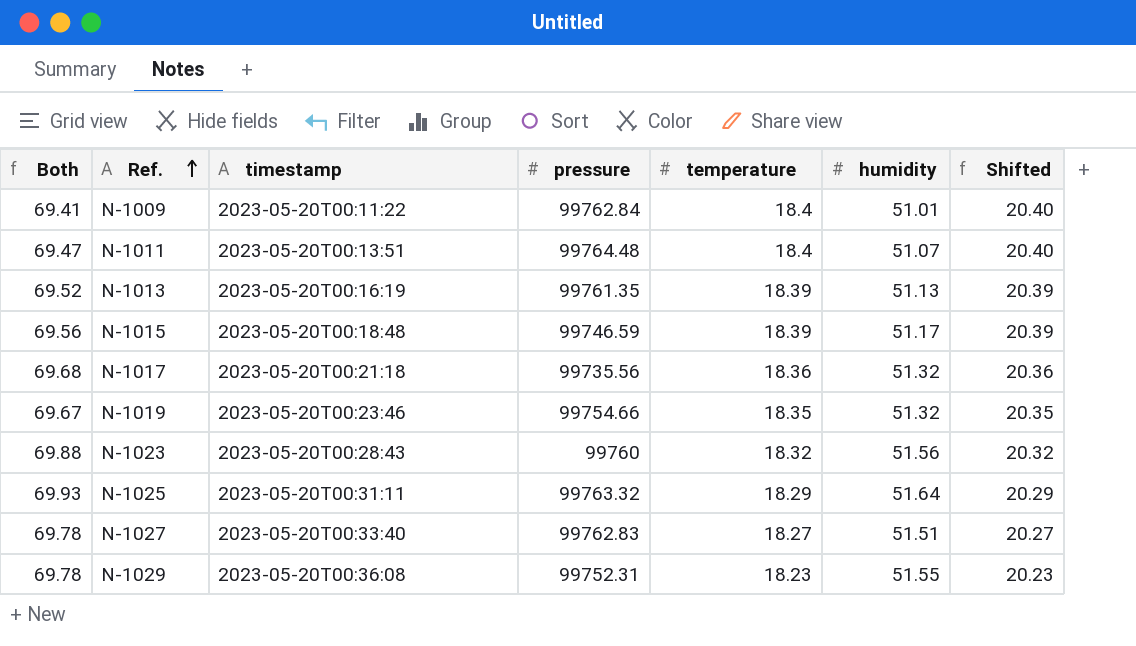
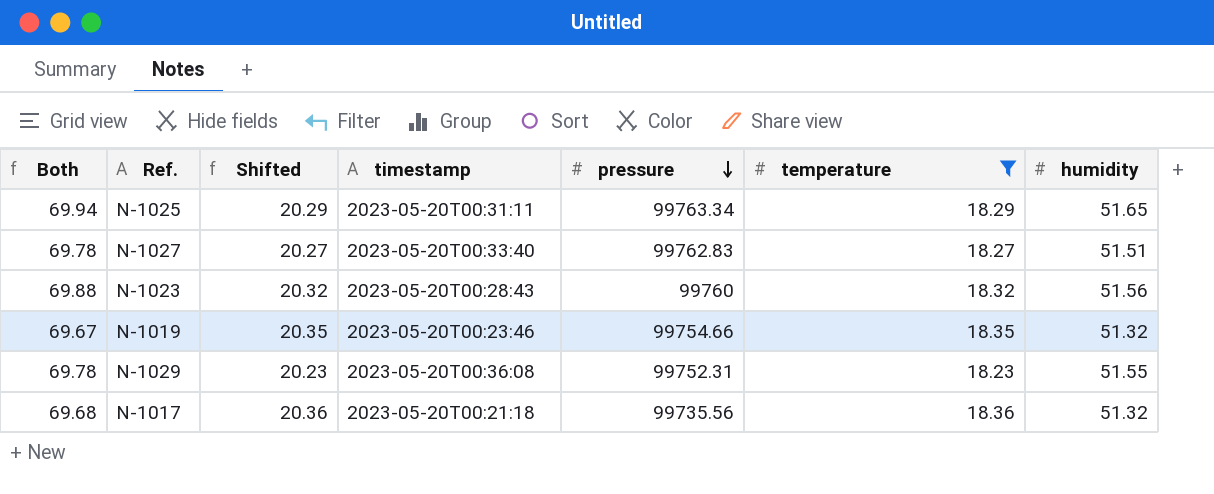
filter: none -> temperature <= 18.36
row order: Ref. ascending -> pressure descending
column Shifted | position: 7 -> 3
N-1025 | Both: 69.93 -> 69.94
N-1025 | pressure: 99763.32 -> 99763.34
N-1025 | humidity: 51.64 -> 51.65

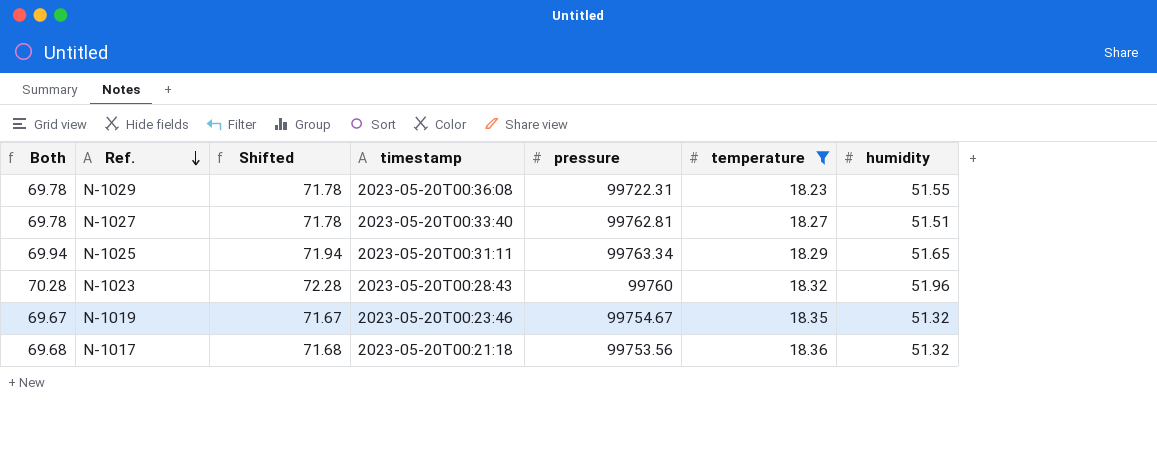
row order: pressure descending -> Ref. descending
column Shifted | formula: [temperature] + 2 -> [Both] + 2
N-1029 | pressure: 99752.31 -> 99722.31
N-1027 | pressure: 99762.83 -> 99762.81
N-1023 | Both: 69.88 -> 70.28
N-1023 | humidity: 51.56 -> 51.96
N-1019 | pressure: 99754.66 -> 99754.67
N-1017 | pressure: 99735.56 -> 99753.56

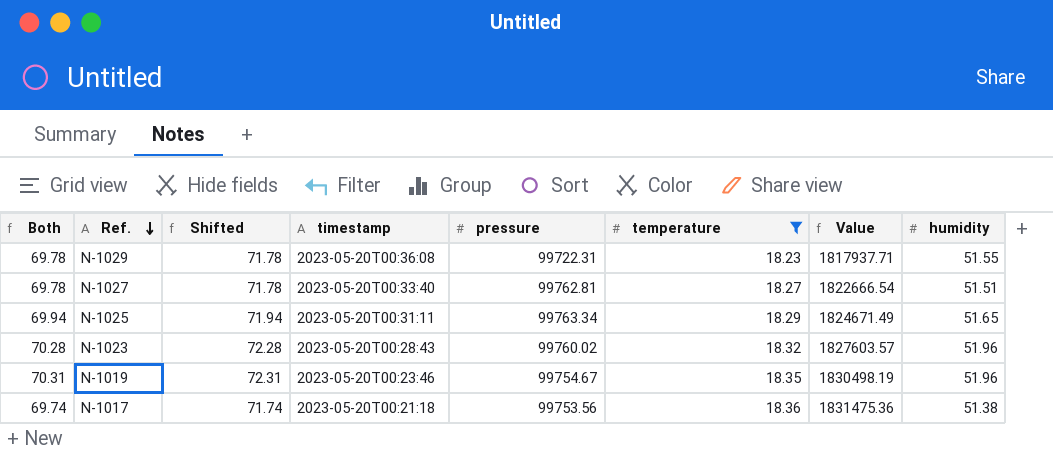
column Value | formula: none -> [pressure] * [temperature]
N-1023 | pressure: 99760 -> 99760.02
N-1019 | Both: 69.67 -> 70.31
N-1019 | Shifted: 71.67 -> 72.31
N-1019 | humidity: 51.32 -> 51.96
N-1017 | Both: 69.68 -> 69.74
N-1017 | Shifted: 71.68 -> 71.74
N-1017 | humidity: 51.32 -> 51.38

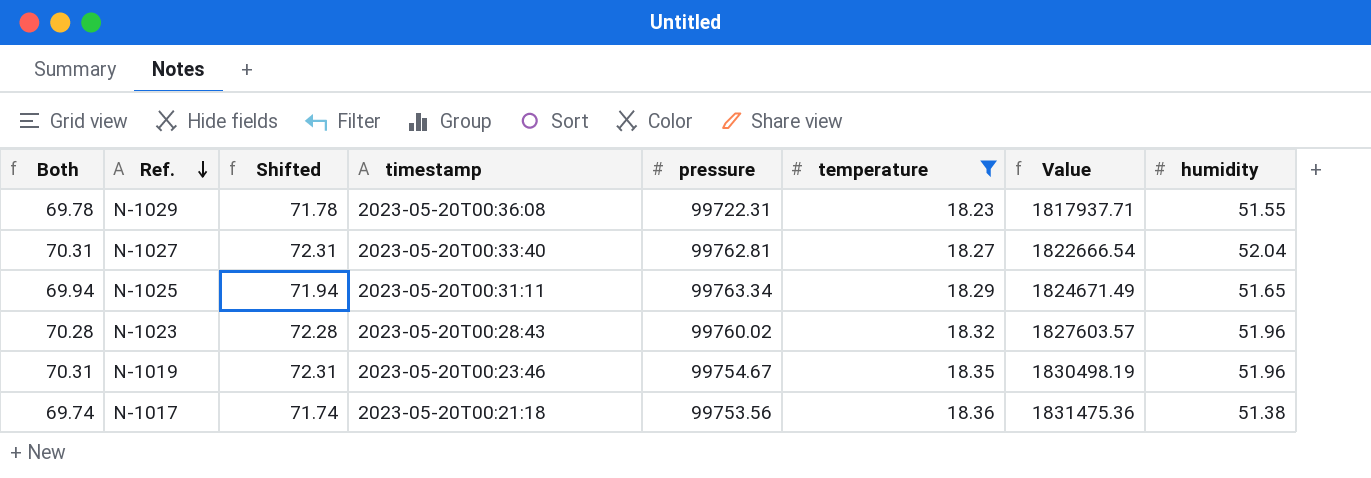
N-1027 | Both: 69.78 -> 70.31
N-1027 | Shifted: 71.78 -> 72.31
N-1027 | humidity: 51.51 -> 52.04

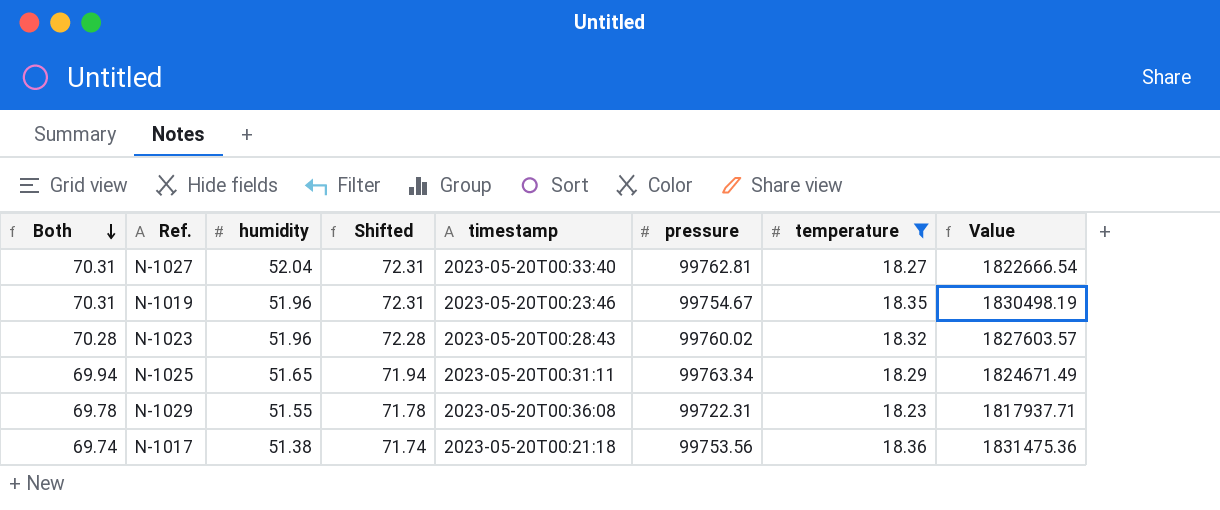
row order: Ref. descending -> Both descending
column humidity | position: 8 -> 3

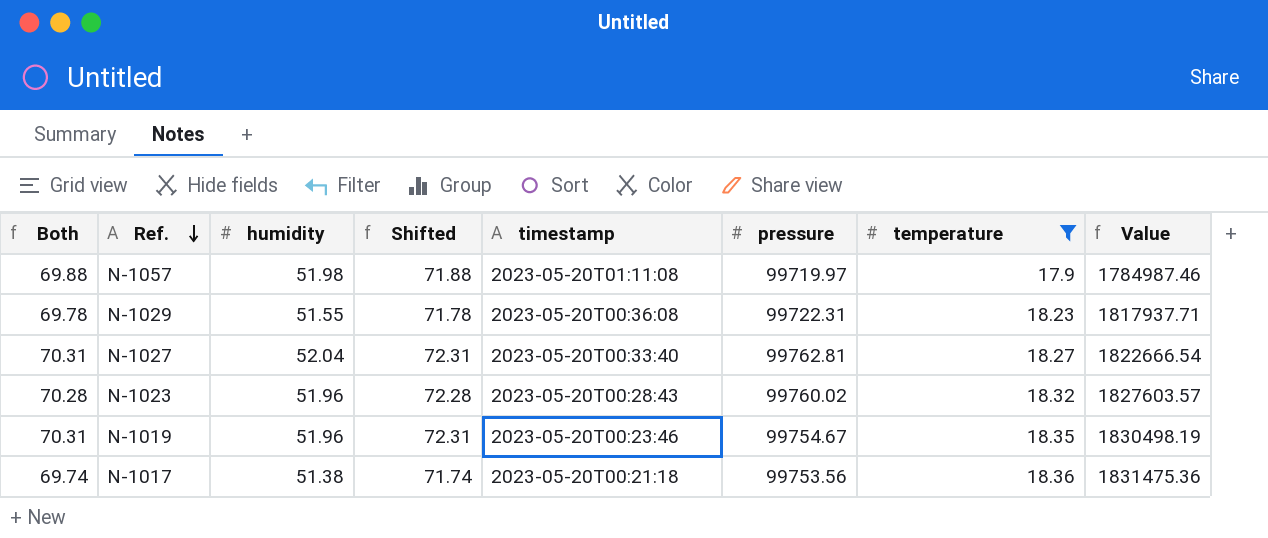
row order: Both descending -> Ref. descending
row N-1025: 69.94 | 51.65 | 71.94 | 2023-05-20T00:31:11 | 99763.34 | 18.29 | 1824671.49 -> none
row N-1057: none -> 69.88 | 51.98 | 71.88 | 2023-05-20T01:11:08 | 99719.97 | 17.9 | 1784987.46

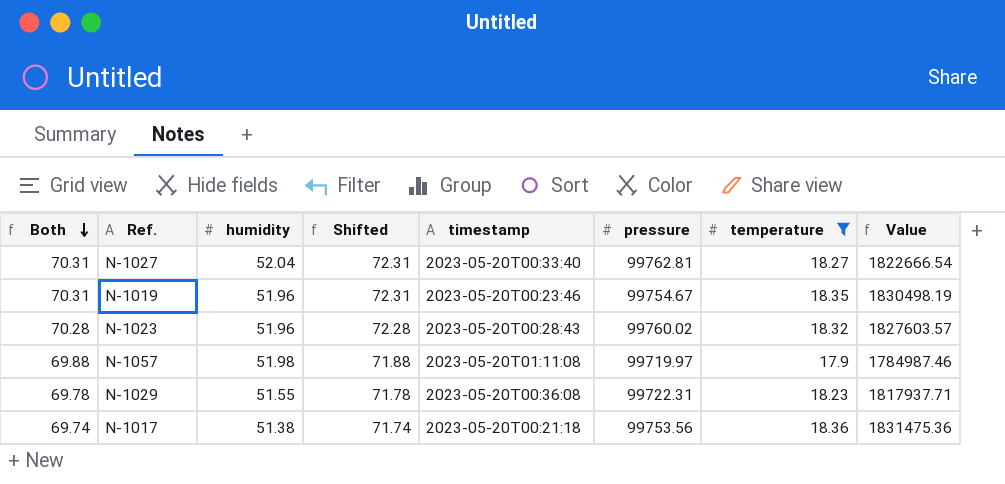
row order: Ref. descending -> Both descending

